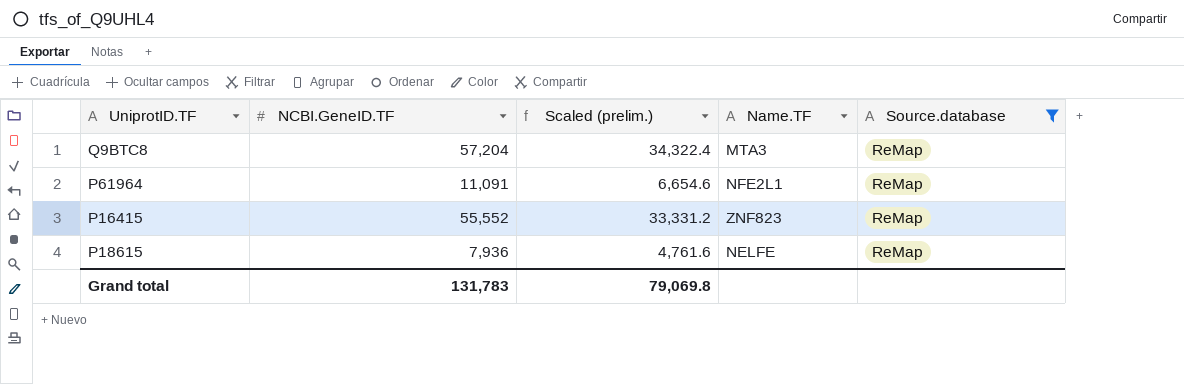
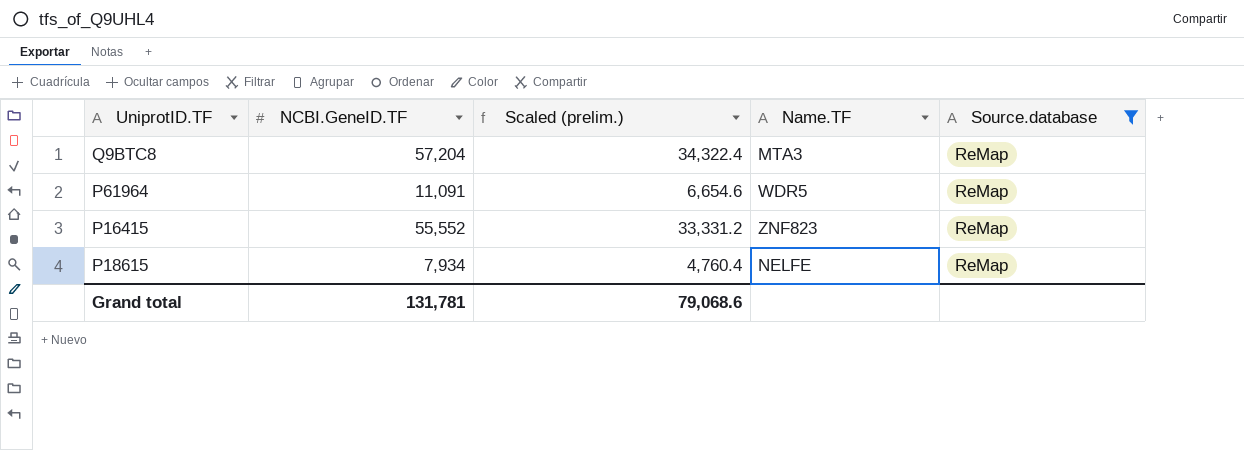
P61964 | Name.TF: NFE2L1 -> WDR5
P18615 | NCBI.GeneID.TF: 7,936 -> 7,934
P18615 | Scaled (prelim.): 4,761.6 -> 4,760.4
Grand total | NCBI.GeneID.TF: 131,783 -> 131,781
Grand total | Scaled (prelim.): 79,069.8 -> 79,068.6

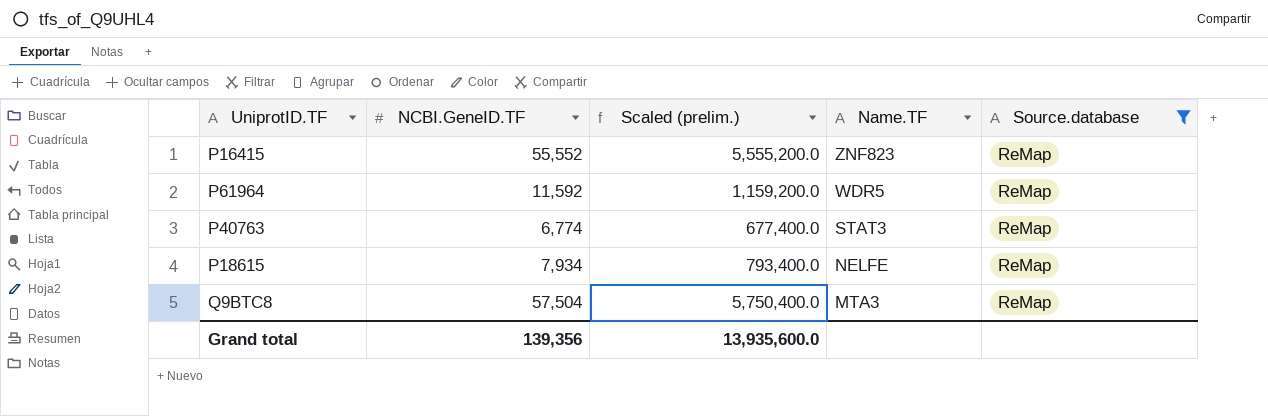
row order: none -> Name.TF descending
column Scaled (prelim.) | formula: [NCBI.GeneID.TF] * 0.6 -> [NCBI.GeneID.TF] * 100
P61964 | NCBI.GeneID.TF: 11,091 -> 11,592
row P40763: none -> 6,774 | 677,400.0 | STAT3 | ReMap
Q9BTC8 | NCBI.GeneID.TF: 57,204 -> 57,504
Grand total | NCBI.GeneID.TF: 131,781 -> 139,356
Grand total | Scaled (prelim.): 79,068.6 -> 13,935,600.0

